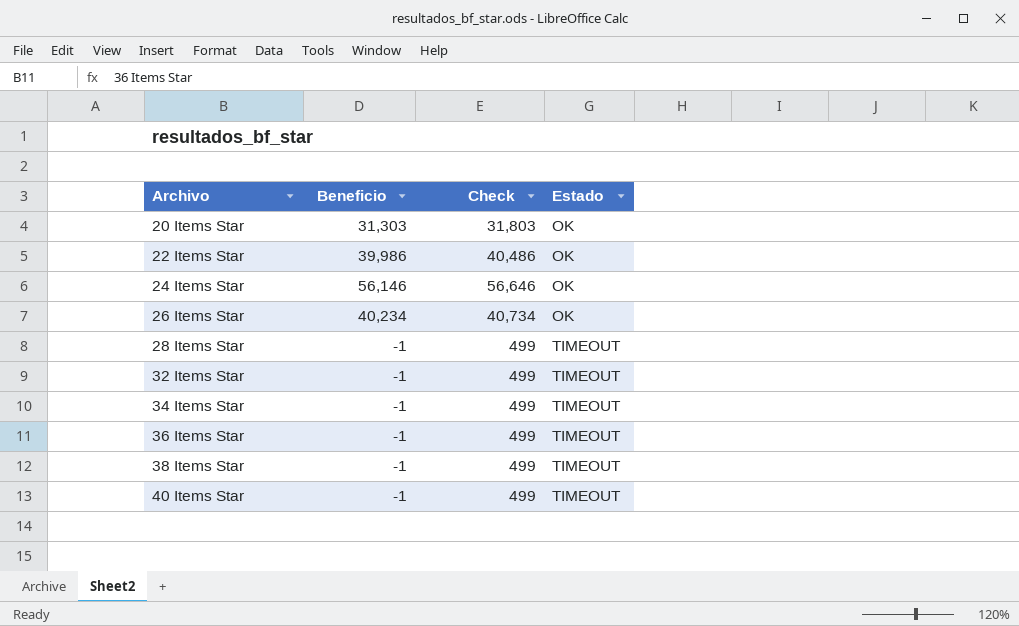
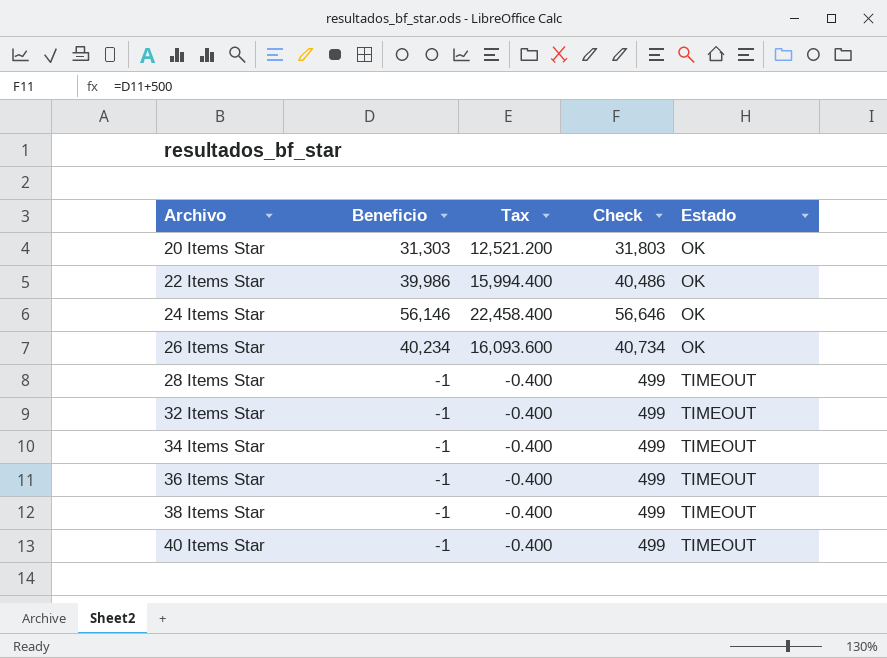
column Tax | formula: none -> [Beneficio] * 0.4

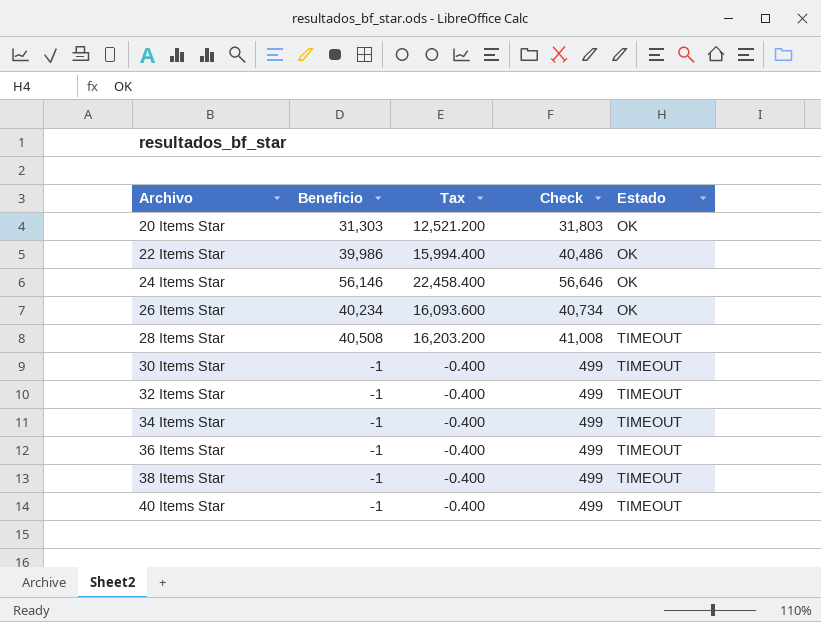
28 Items Star | Beneficio: -1 -> 40,508
28 Items Star | Tax: -0.400 -> 16,203.200
28 Items Star | Check: 499 -> 41,008
row 30 Items Star: none -> -1 | -0.400 | 499 | TIMEOUT

